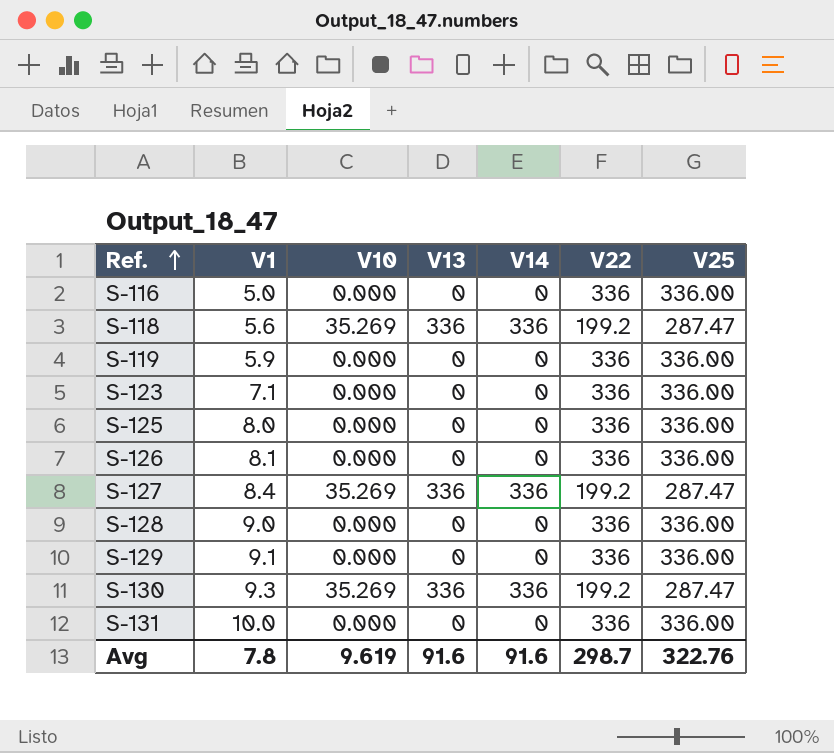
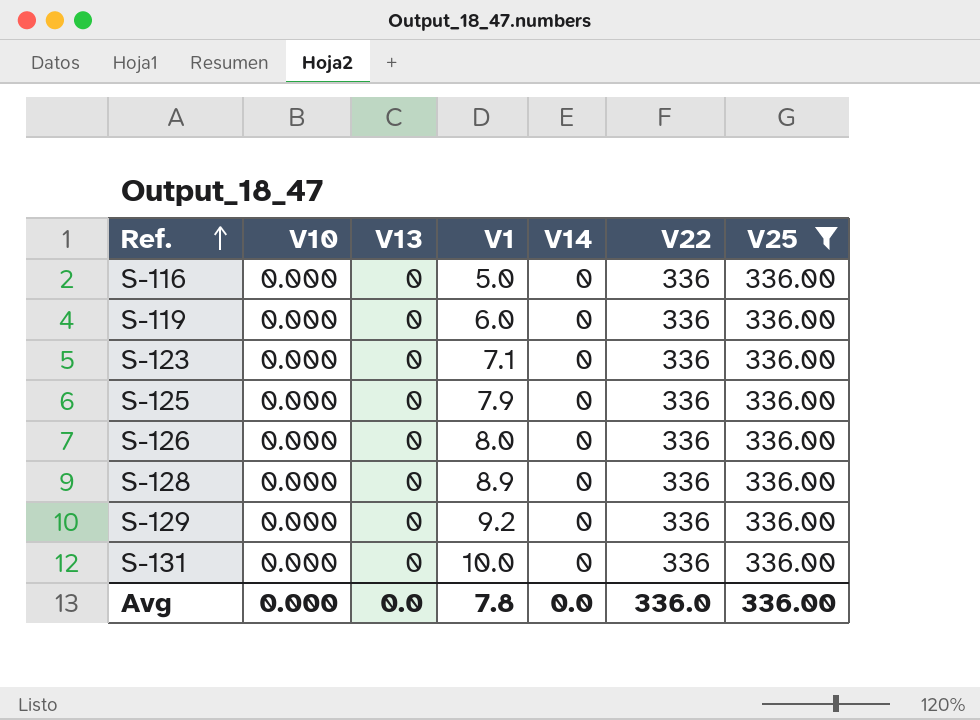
filter: none -> V25 = 336.00
column V1 | position: 2 -> 4
S-119 | V1: 5.9 -> 6.0
S-125 | V1: 8.0 -> 7.9
S-126 | V1: 8.1 -> 8.0
S-128 | V1: 9.0 -> 8.9
S-129 | V1: 9.1 -> 9.2
Avg | V10: 9.619 -> 0.000
Avg | V13: 91.6 -> 0.0
Avg | V14: 91.6 -> 0.0
Avg | V22: 298.7 -> 336.0
Avg | V25: 322.76 -> 336.00

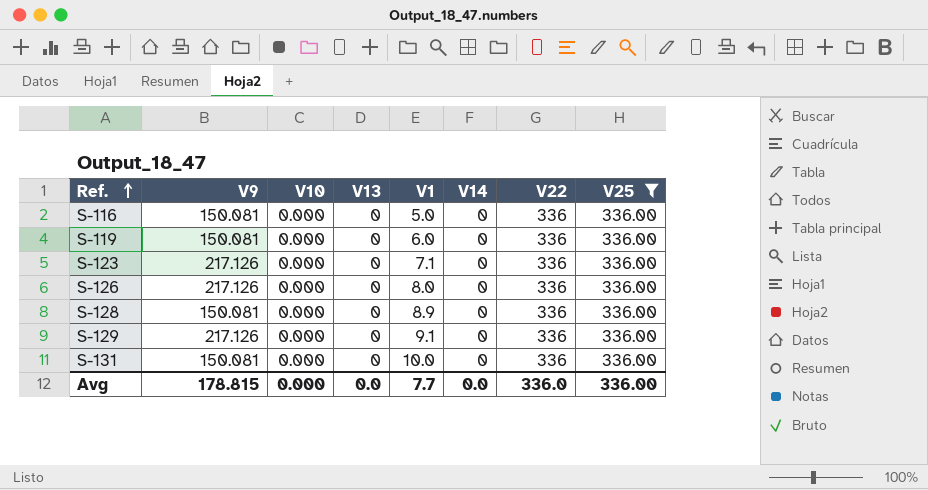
column V9 | position: none -> 2
row S-125: 0.000 | 0 | 7.9 | 0 | 336 | 336.00 -> none
S-129 | V1: 9.2 -> 9.1
Avg | V1: 7.8 -> 7.7

